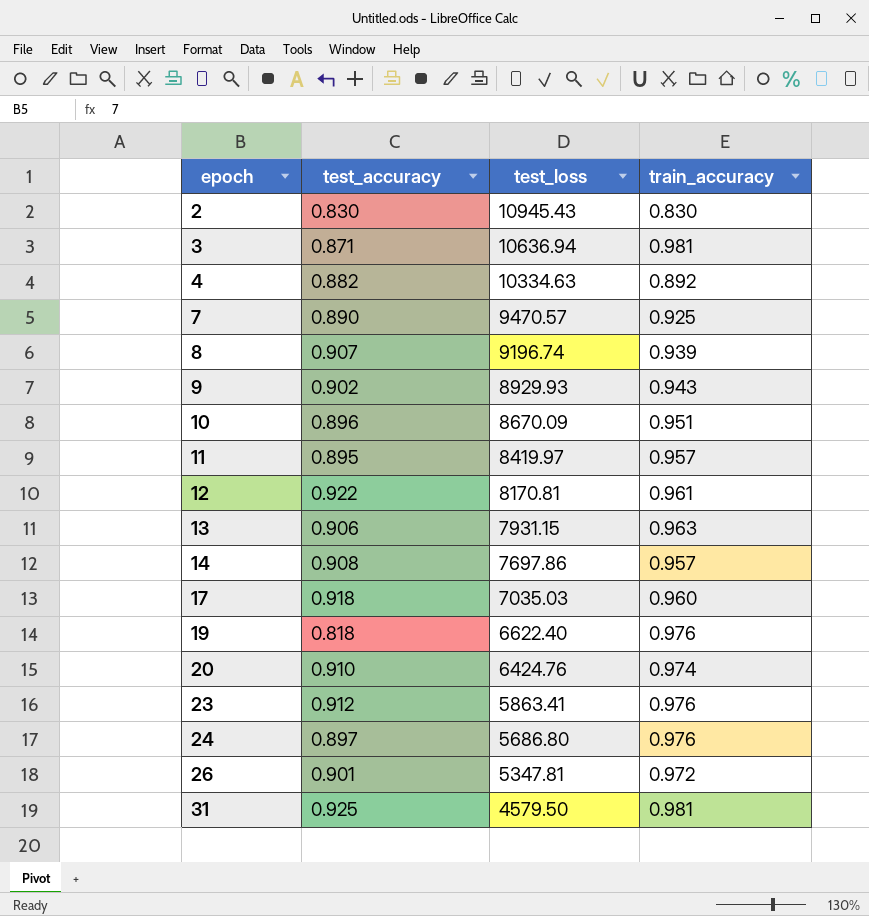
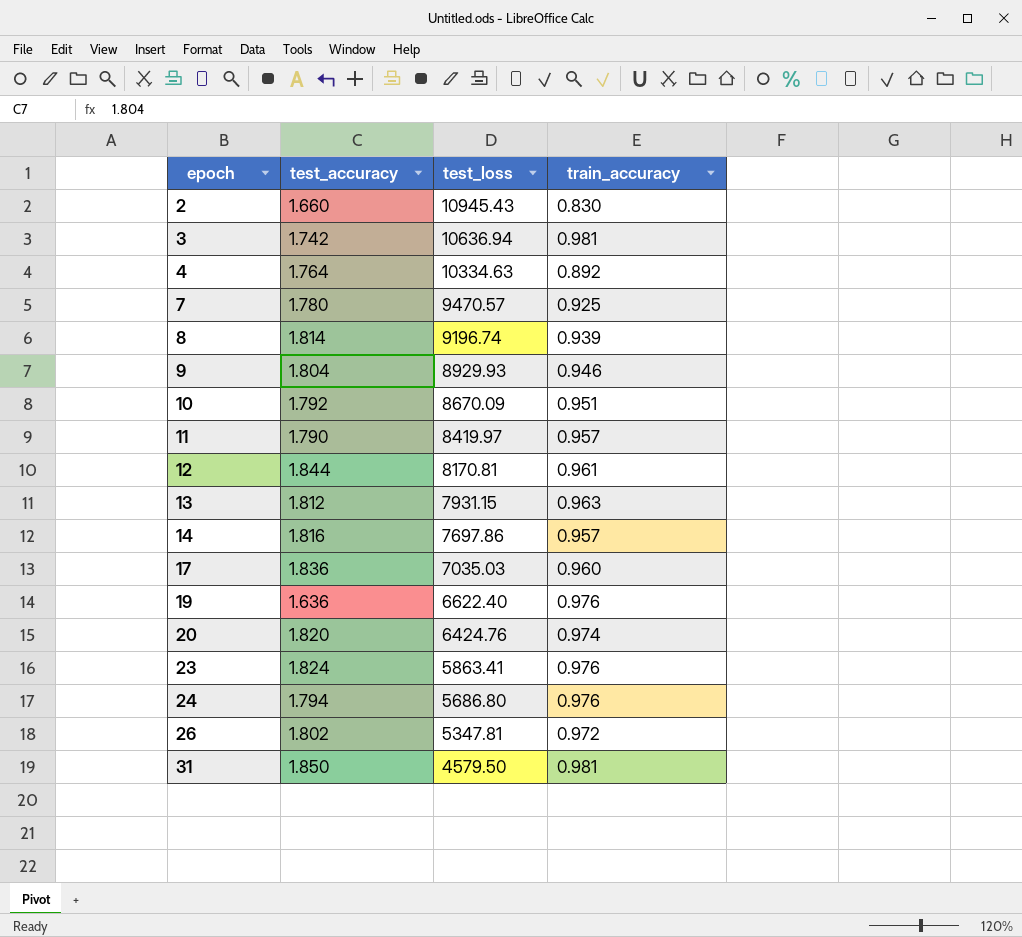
2 | test_accuracy: 0.830 -> 1.660
3 | test_accuracy: 0.871 -> 1.742
4 | test_accuracy: 0.882 -> 1.764
7 | test_accuracy: 0.890 -> 1.780
8 | test_accuracy: 0.907 -> 1.814
9 | test_accuracy: 0.902 -> 1.804
9 | train_accuracy: 0.943 -> 0.946
10 | test_accuracy: 0.896 -> 1.792
11 | test_accuracy: 0.895 -> 1.790
12 | test_accuracy: 0.922 -> 1.844
13 | test_accuracy: 0.906 -> 1.812
14 | test_accuracy: 0.908 -> 1.816
17 | test_accuracy: 0.918 -> 1.836
19 | test_accuracy: 0.818 -> 1.636
20 | test_accuracy: 0.910 -> 1.820
23 | test_accuracy: 0.912 -> 1.824
24 | test_accuracy: 0.897 -> 1.794
26 | test_accuracy: 0.901 -> 1.802
31 | test_accuracy: 0.925 -> 1.850

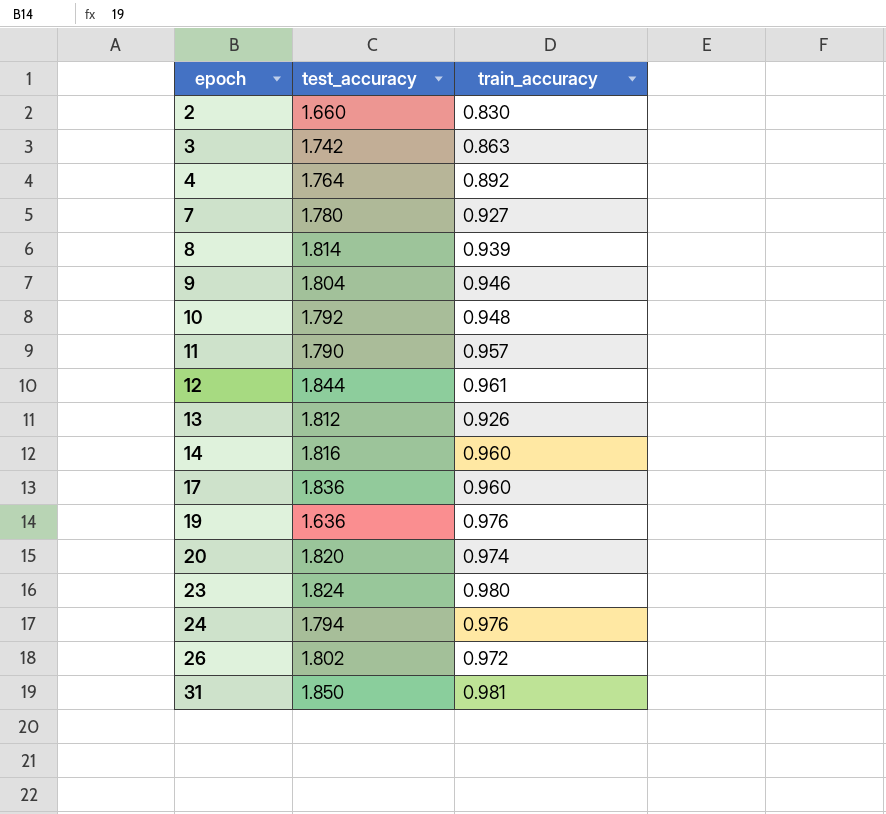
column test_loss | position: 3 -> none
3 | train_accuracy: 0.981 -> 0.863
7 | train_accuracy: 0.925 -> 0.927
10 | train_accuracy: 0.951 -> 0.948
13 | train_accuracy: 0.963 -> 0.926
14 | train_accuracy: 0.957 -> 0.960
23 | train_accuracy: 0.976 -> 0.980

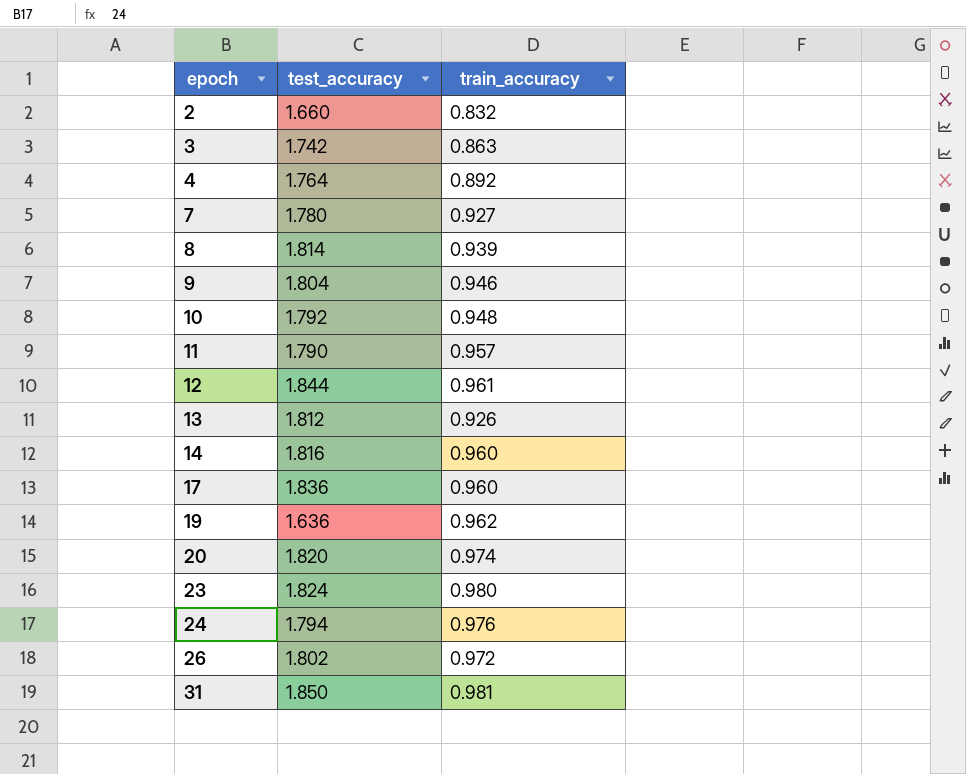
2 | train_accuracy: 0.830 -> 0.832
19 | train_accuracy: 0.976 -> 0.962

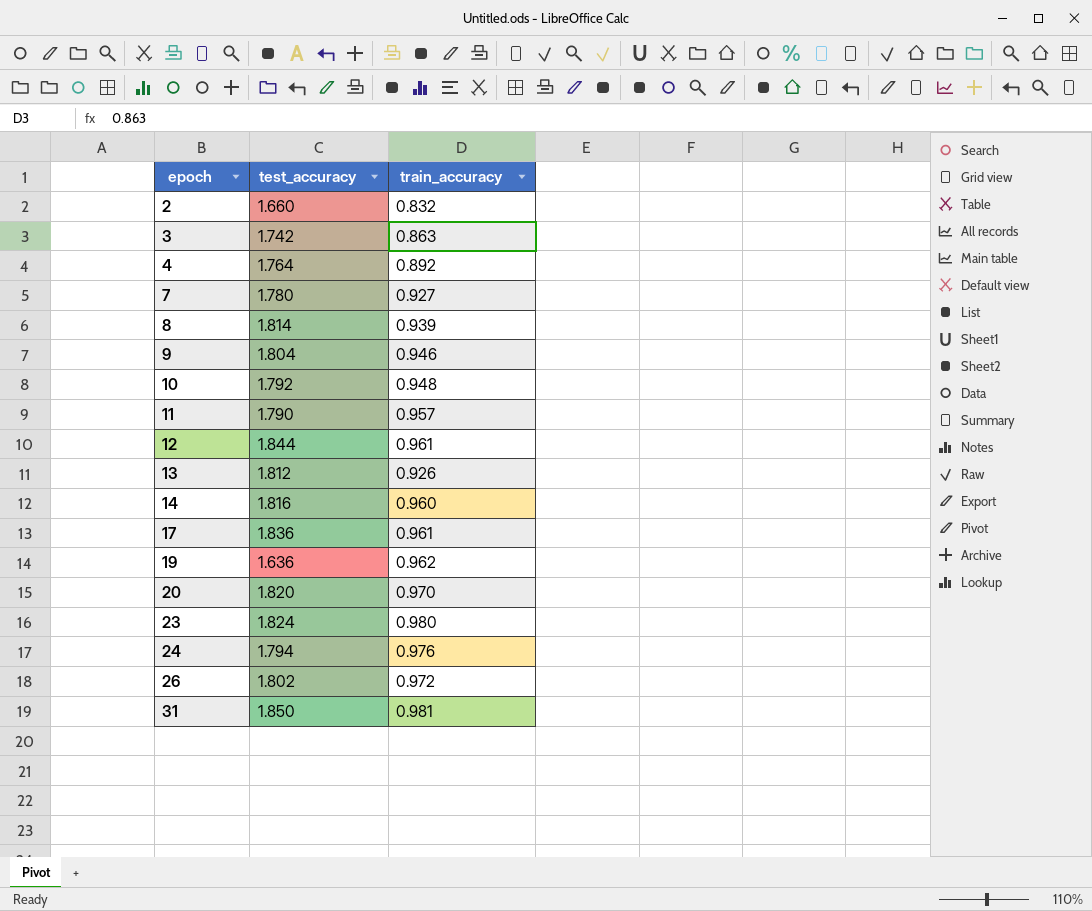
17 | train_accuracy: 0.960 -> 0.961
20 | train_accuracy: 0.974 -> 0.970

